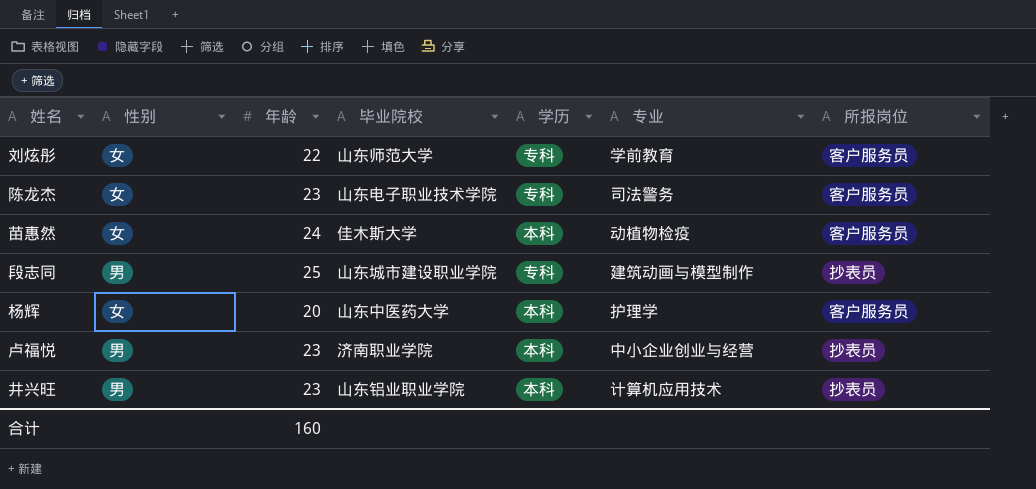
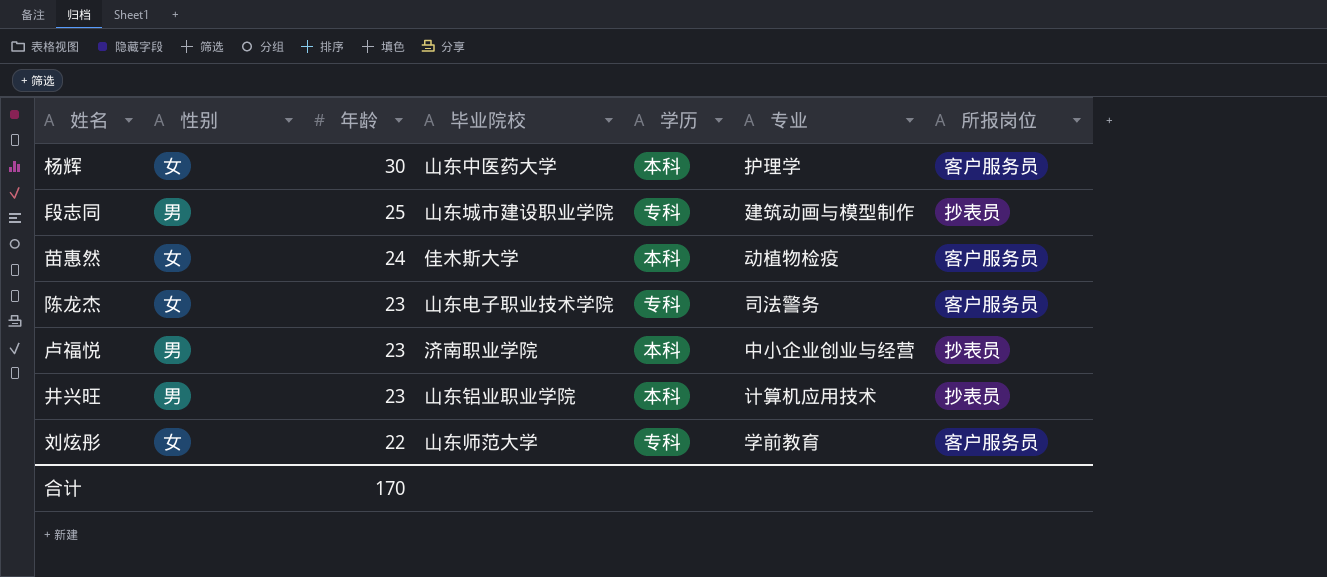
row order: none -> 年龄 descending
杨辉 | 年龄: 20 -> 30
合计 | 年龄: 160 -> 170

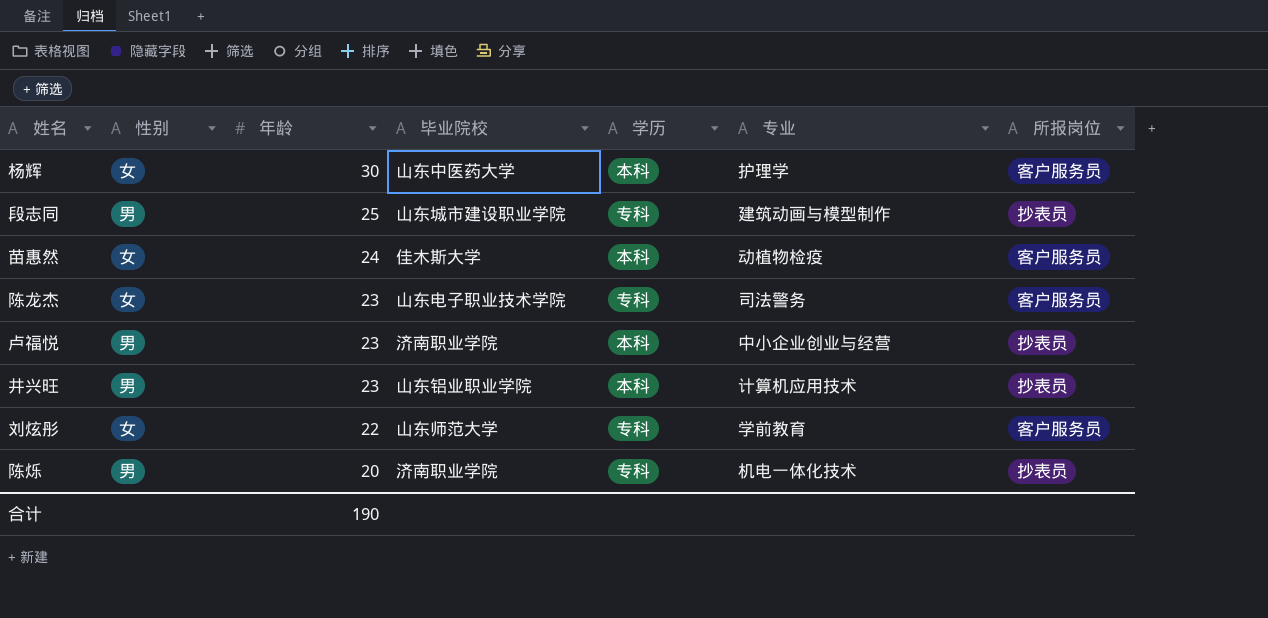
row 陈烁: none -> 男 | 20 | 济南职业学院 | 专科 | 机电一体化技术 | 抄表员
合计 | 年龄: 170 -> 190

